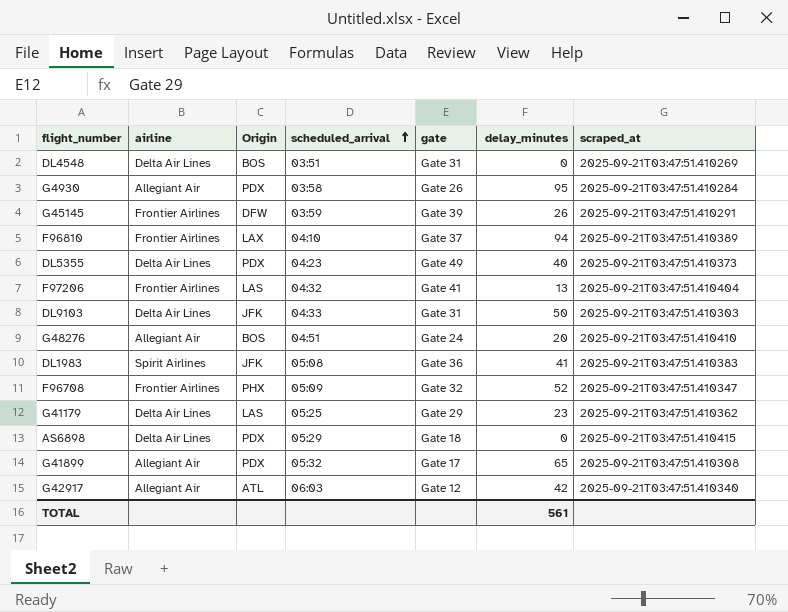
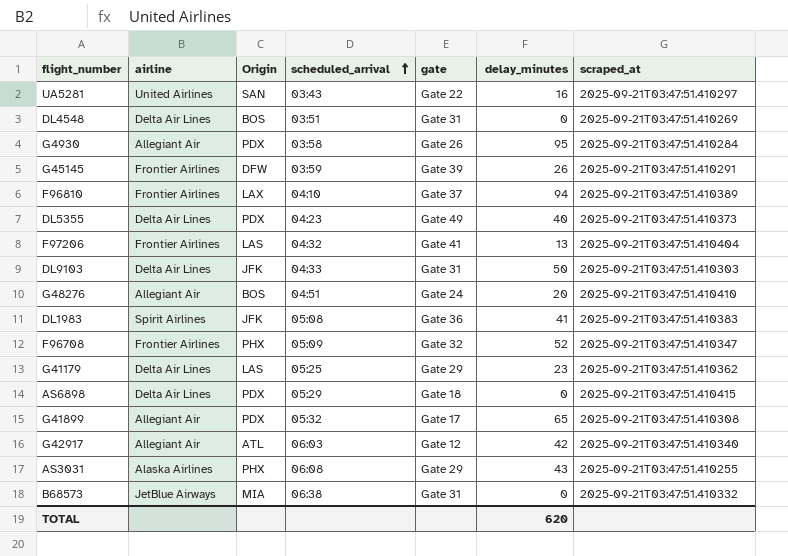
row UA5281: none -> United Airlines | SAN | 03:43 | Gate 22 | 16 | 2025-09-21T03:47:51.410297
row AS3031: none -> Alaska Airlines | PHX | 06:08 | Gate 29 | 43 | 2025-09-21T03:47:51.410255
row B68573: none -> JetBlue Airways | MIA | 06:38 | Gate 31 | 0 | 2025-09-21T03:47:51.410332
TOTAL | delay_minutes: 561 -> 620

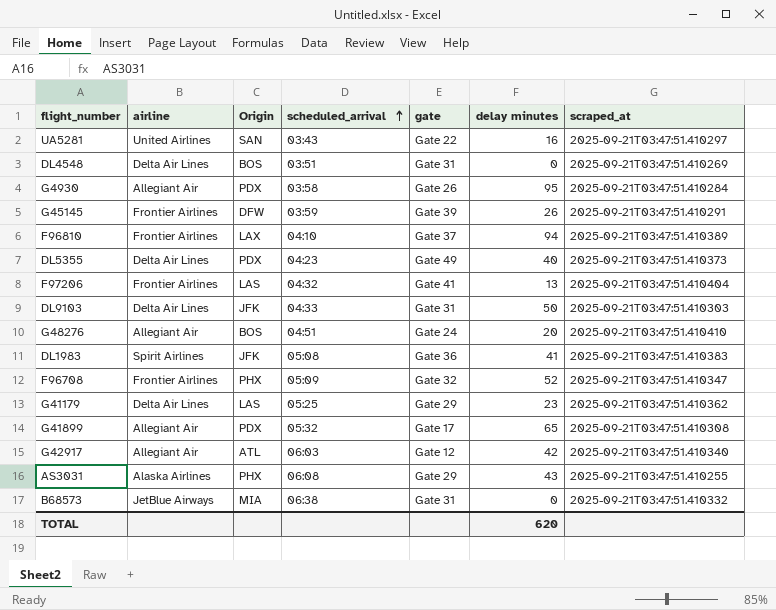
column name: delay_minutes -> delay minutes
row AS6898: Delta Air Lines | PDX | 05:29 | Gate 18 | 0 | 2025-09-21T03:47:51.410415 -> none

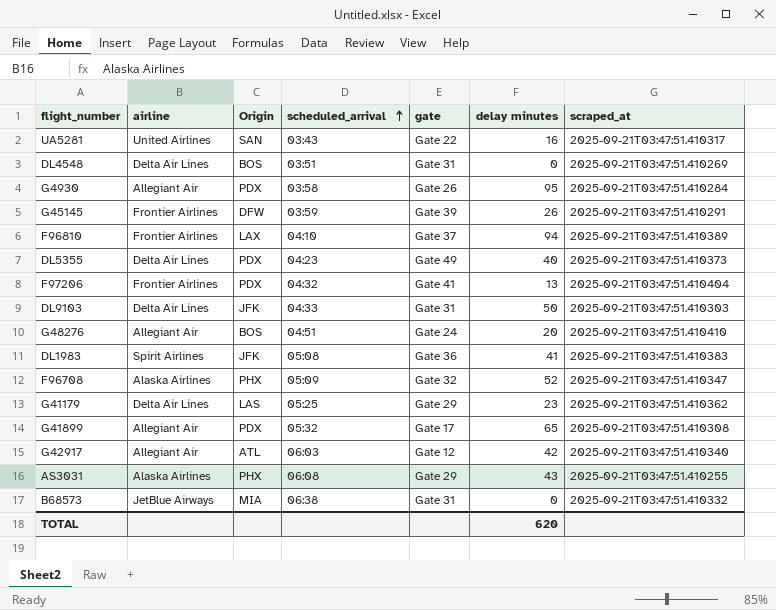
UA5281 | scraped_at: 2025-09-21T03:47:51.410297 -> 2025-09-21T03:47:51.410317
F97206 | Origin: LAS -> PDX
F96708 | airline: Frontier Airlines -> Alaska Airlines

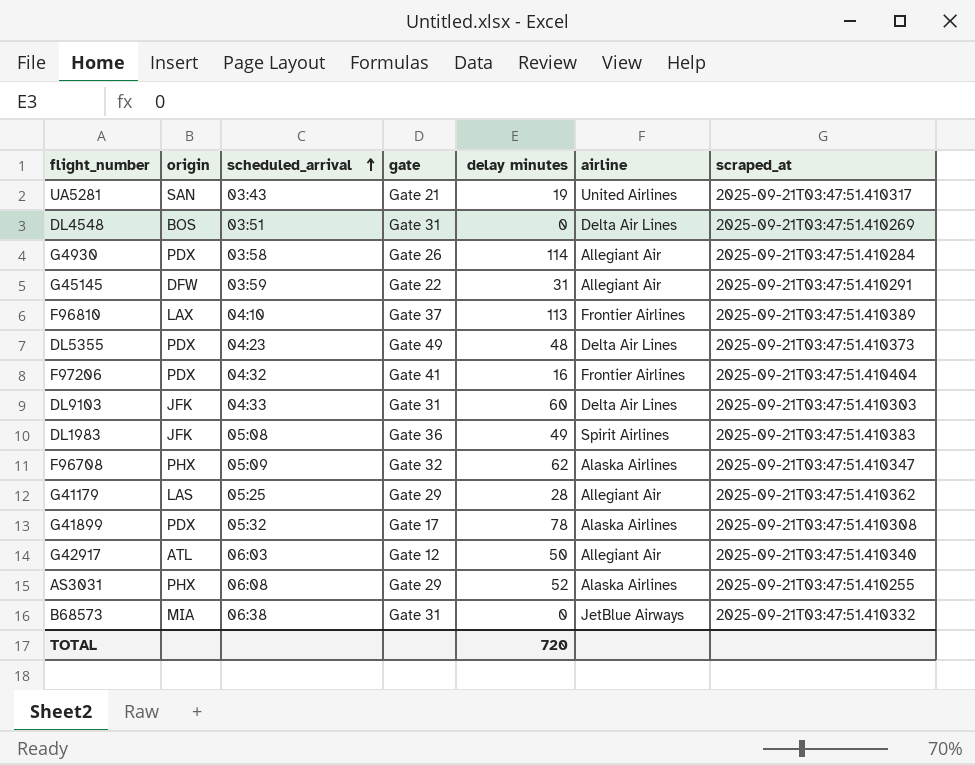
column name: Origin -> origin
column airline | position: 2 -> 6
row G48276: Allegiant Air | BOS | 04:51 | Gate 24 | 20 | 2025-09-21T03:47:51.410410 -> none
UA5281 | gate: Gate 22 -> Gate 21
UA5281 | delay minutes: 16 -> 19
G4930 | delay minutes: 95 -> 114
G45145 | gate: Gate 39 -> Gate 22
G45145 | delay minutes: 26 -> 31
G45145 | airline: Frontier Airlines -> Allegiant Air
F96810 | delay minutes: 94 -> 113
DL5355 | delay minutes: 40 -> 48
F97206 | delay minutes: 13 -> 16
DL9103 | delay minutes: 50 -> 60
DL1983 | delay minutes: 41 -> 49
F96708 | delay minutes: 52 -> 62
G41179 | delay minutes: 23 -> 28
G41179 | airline: Delta Air Lines -> Allegiant Air
G41899 | delay minutes: 65 -> 78
G41899 | airline: Allegiant Air -> Alaska Airlines
G42917 | delay minutes: 42 -> 50
AS3031 | delay minutes: 43 -> 52
TOTAL | delay minutes: 620 -> 720

